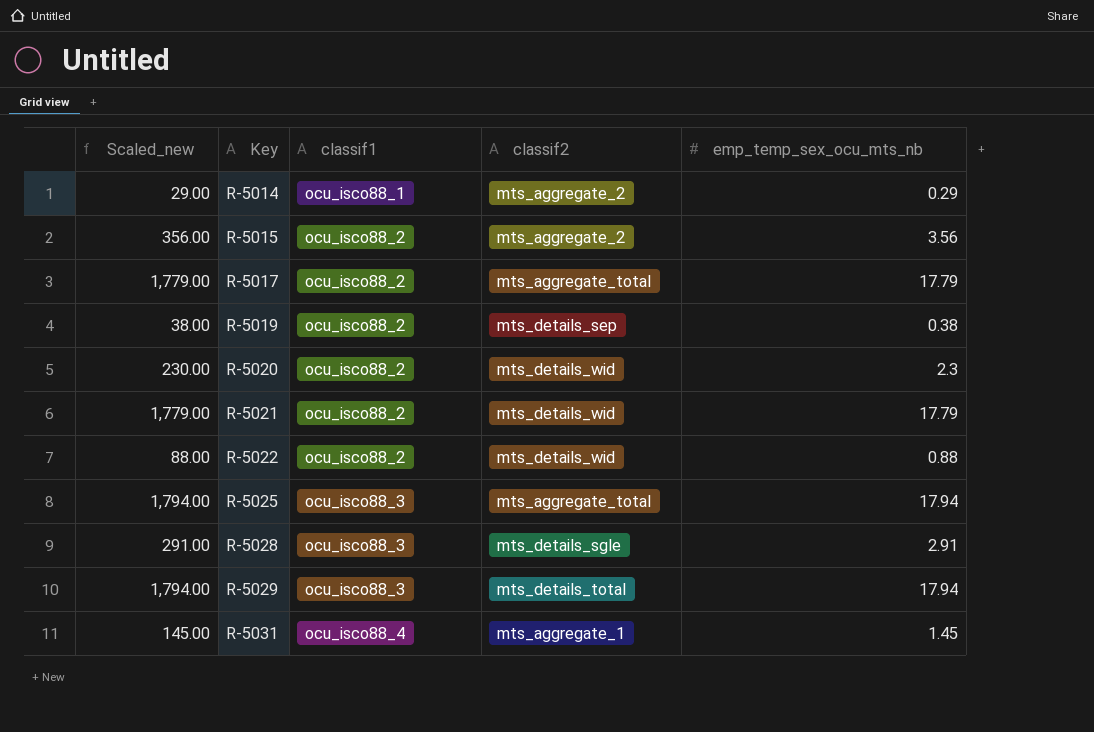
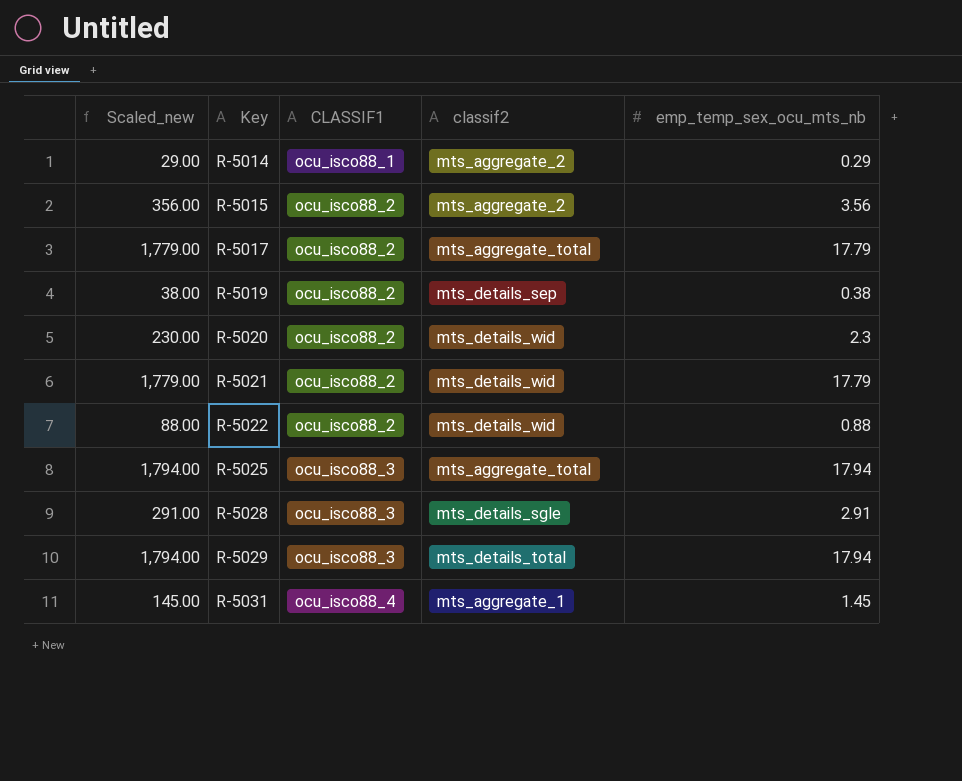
column name: classif1 -> CLASSIF1

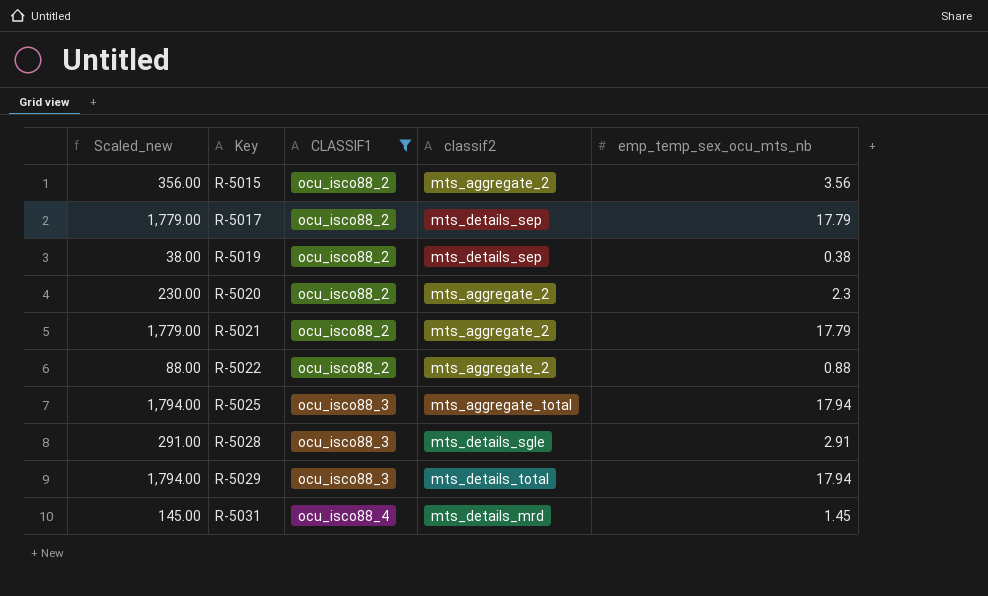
filter: none -> CLASSIF1 != ocu_isco88_1
R-5017 | classif2: mts_aggregate_total -> mts_details_sep
R-5020 | classif2: mts_details_wid -> mts_aggregate_2
R-5021 | classif2: mts_details_wid -> mts_aggregate_2
R-5022 | classif2: mts_details_wid -> mts_aggregate_2
R-5031 | classif2: mts_aggregate_1 -> mts_details_mrd

